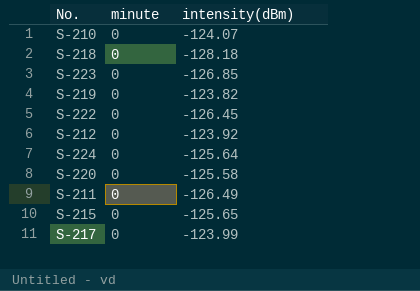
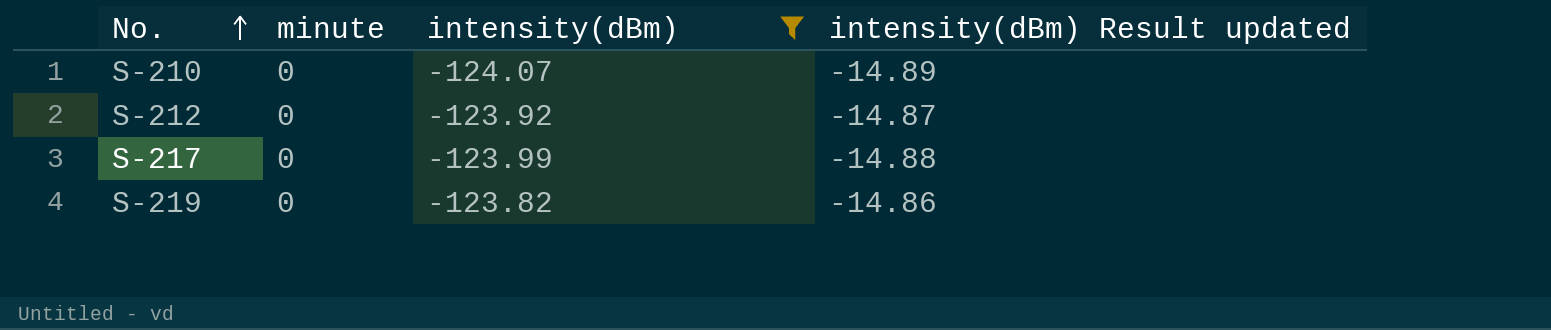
filter: none -> intensity(dBm) >= -124.07
row order: none -> No. ascending
column intensity(dBm) Result updated | formula: none -> [intensity(dBm)] * 0.12

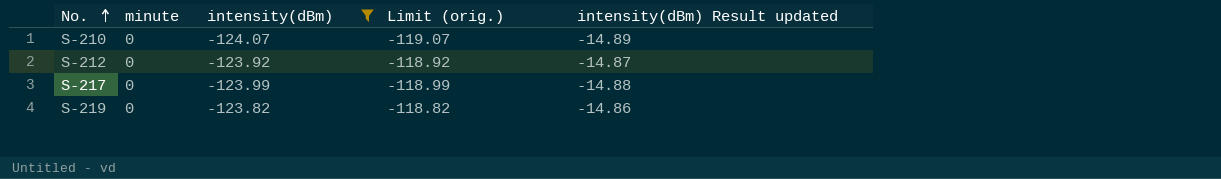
column Limit (orig.) | formula: none -> [intensity(dBm)] + 5

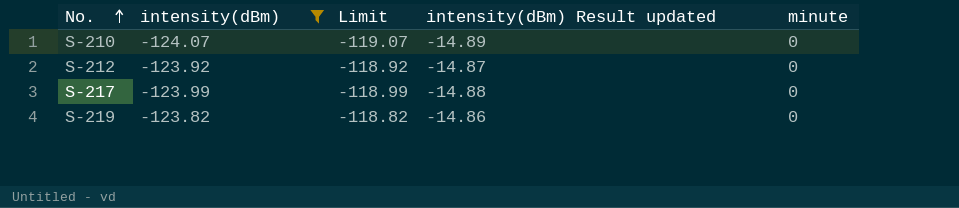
column name: Limit (orig.) -> Limit
column minute | position: 2 -> 5

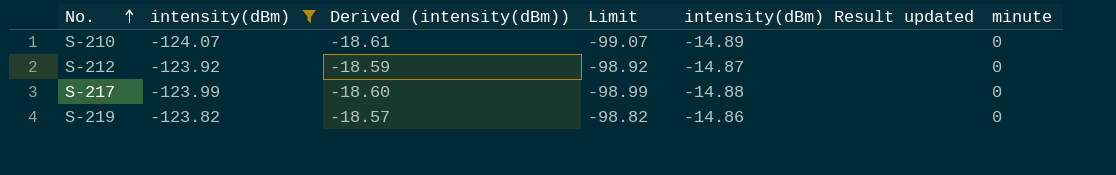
column Derived (intensity(dBm)) | formula: none -> [intensity(dBm)] * 0.15
column Limit | formula: [intensity(dBm)] + 5 -> [intensity(dBm)] + 25

